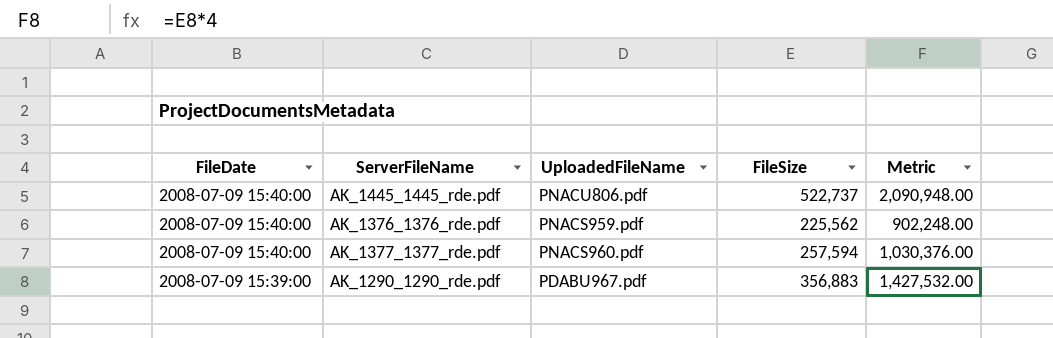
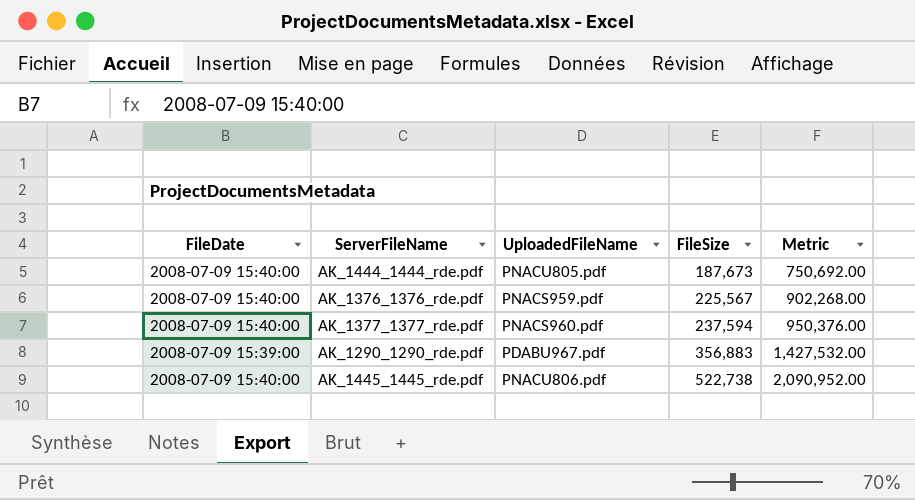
row order: FileDate descending -> FileSize ascending
row AK_1444_1444_rde.pdf: none -> 2008-07-09 15:40:00 | PNACU805.pdf | 187,673 | 750,692.00
AK_1376_1376_rde.pdf | FileSize: 225,562 -> 225,567
AK_1376_1376_rde.pdf | Metric: 902,248.00 -> 902,268.00
AK_1377_1377_rde.pdf | FileSize: 257,594 -> 237,594
AK_1377_1377_rde.pdf | Metric: 1,030,376.00 -> 950,376.00
AK_1445_1445_rde.pdf | FileSize: 522,737 -> 522,738
AK_1445_1445_rde.pdf | Metric: 2,090,948.00 -> 2,090,952.00

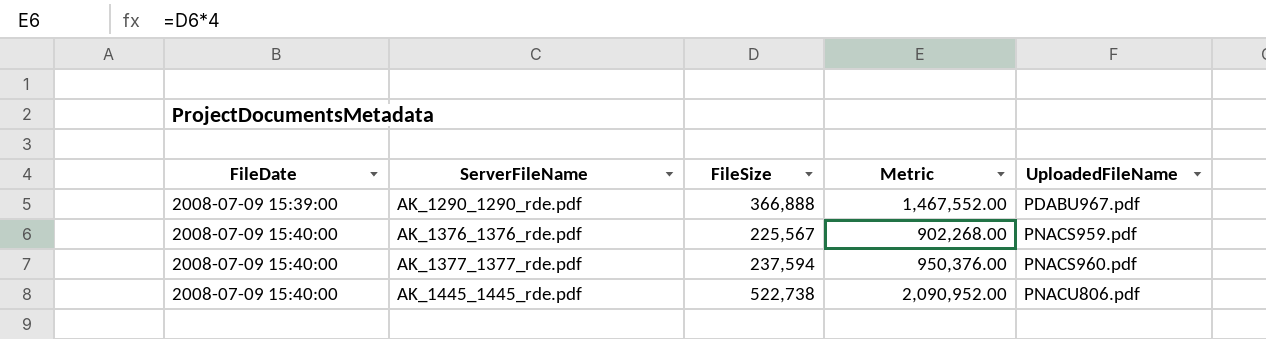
row order: FileSize ascending -> FileDate ascending
column UploadedFileName | position: 3 -> 5
row AK_1444_1444_rde.pdf: 2008-07-09 15:40:00 | PNACU805.pdf | 187,673 | 750,692.00 -> none
AK_1290_1290_rde.pdf | FileSize: 356,883 -> 366,888
AK_1290_1290_rde.pdf | Metric: 1,427,532.00 -> 1,467,552.00

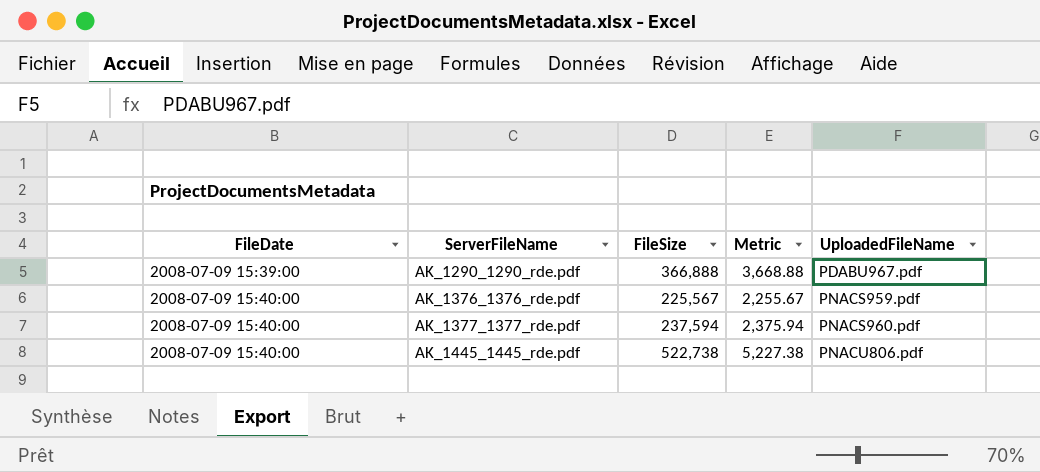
column Metric | formula: [FileSize] * 4 -> [FileSize] * 0.01

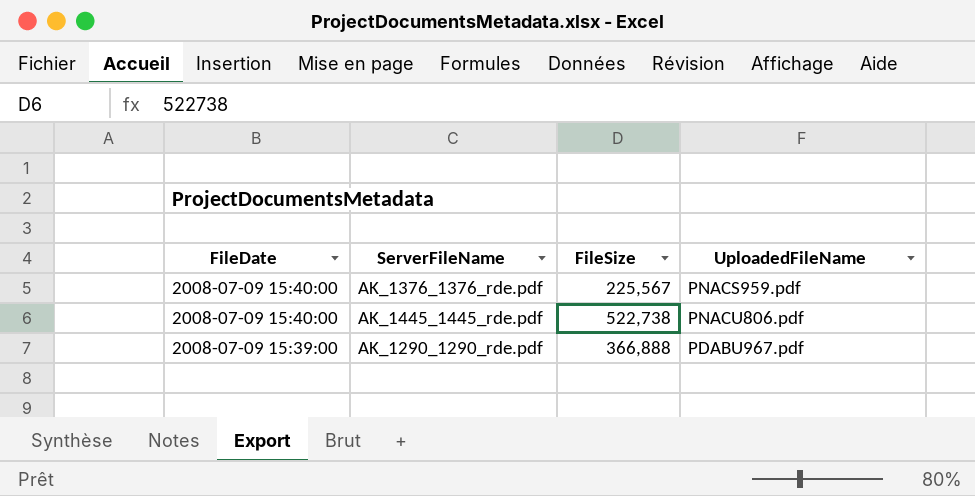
row order: FileDate ascending -> FileDate descending
column Metric | formula: [FileSize] * 0.01 -> none
row AK_1377_1377_rde.pdf: 2008-07-09 15:40:00 | 237,594 | 2,375.94 | PNACS960.pdf -> none

